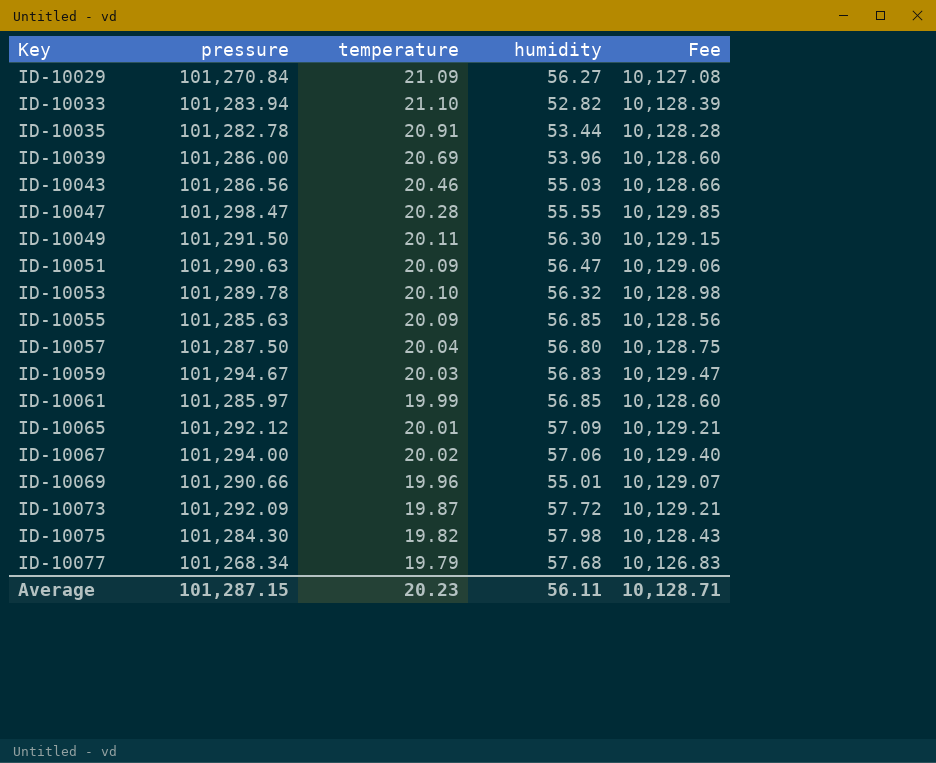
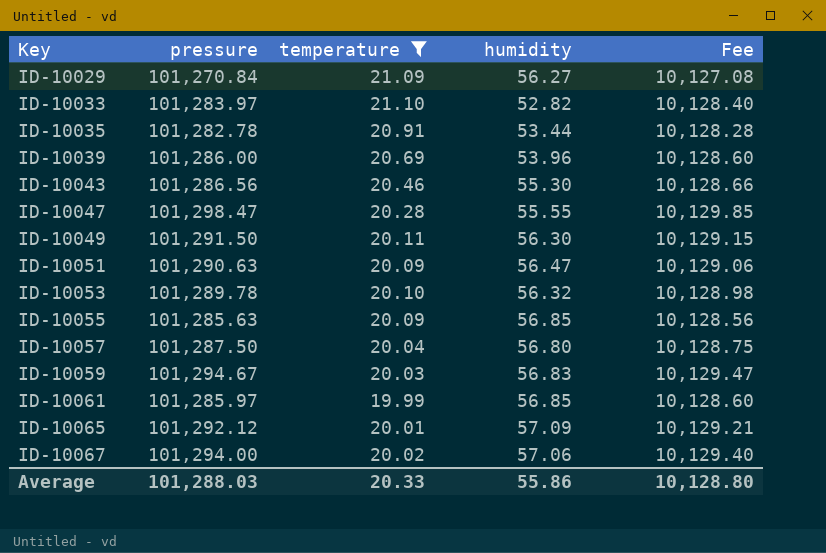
filter: none -> temperature >= 19.99
ID-10033 | pressure: 101,283.94 -> 101,283.97
ID-10033 | Fee: 10,128.39 -> 10,128.40
ID-10043 | humidity: 55.03 -> 55.30
Average | pressure: 101,287.15 -> 101,288.03
Average | temperature: 20.23 -> 20.33
Average | humidity: 56.11 -> 55.86
Average | Fee: 10,128.71 -> 10,128.80

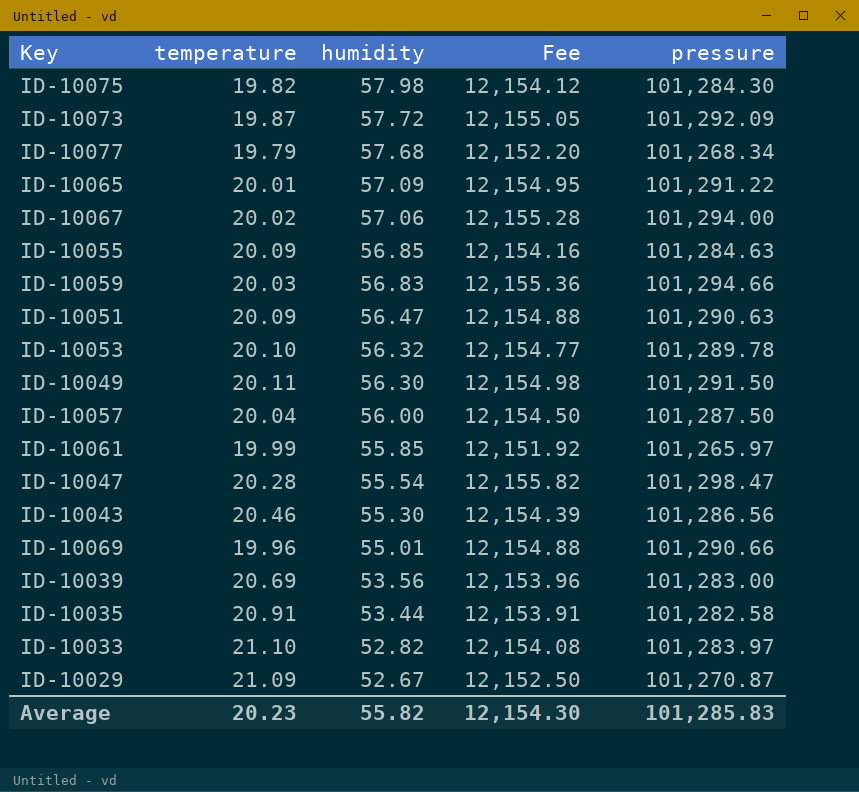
filter: temperature >= 19.99 -> none
row order: Key ascending -> humidity descending
column Fee | formula: [pressure] * 0.1 -> [pressure] * 0.12
column pressure | position: 2 -> 5
ID-10065 | pressure: 101,292.12 -> 101,291.22
ID-10055 | pressure: 101,285.63 -> 101,284.63
ID-10059 | pressure: 101,294.67 -> 101,294.66
ID-10057 | humidity: 56.80 -> 56.00
ID-10061 | humidity: 56.85 -> 55.85
ID-10061 | pressure: 101,285.97 -> 101,265.97
ID-10047 | humidity: 55.55 -> 55.54
ID-10039 | humidity: 53.96 -> 53.56
ID-10039 | pressure: 101,286.00 -> 101,283.00
ID-10035 | pressure: 101,282.78 -> 101,282.58
ID-10029 | humidity: 56.27 -> 52.67
ID-10029 | pressure: 101,270.84 -> 101,270.87
Average | temperature: 20.33 -> 20.23
Average | humidity: 55.86 -> 55.82
Average | Fee: 10,128.80 -> 12,154.30
Average | pressure: 101,288.03 -> 101,285.83

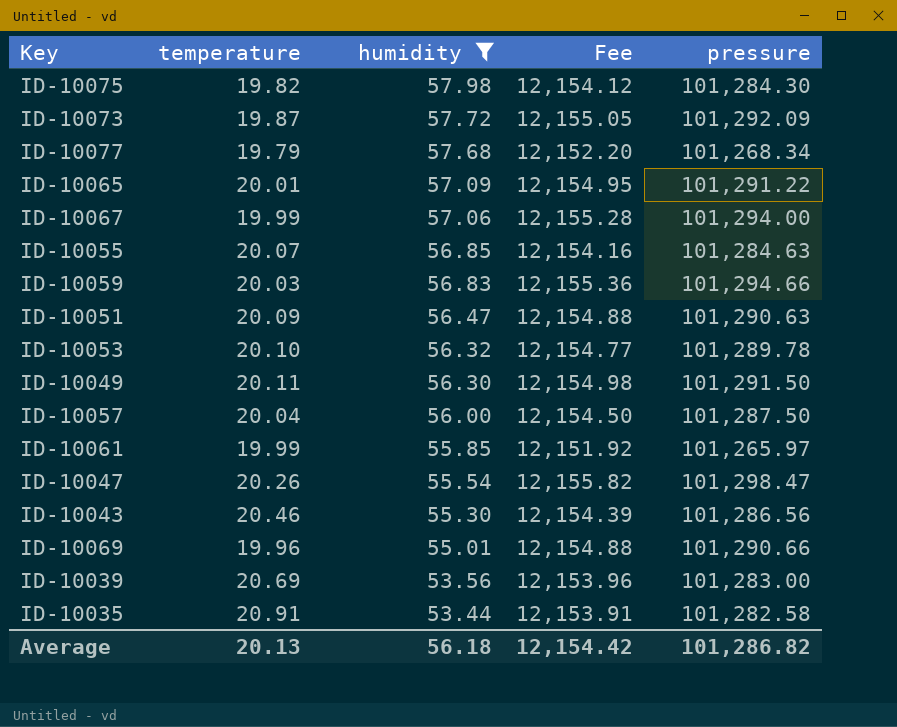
filter: none -> humidity >= 53.44
ID-10067 | temperature: 20.02 -> 19.99
ID-10055 | temperature: 20.09 -> 20.07
ID-10047 | temperature: 20.28 -> 20.26
Average | temperature: 20.23 -> 20.13
Average | humidity: 55.82 -> 56.18
Average | Fee: 12,154.30 -> 12,154.42
Average | pressure: 101,285.83 -> 101,286.82

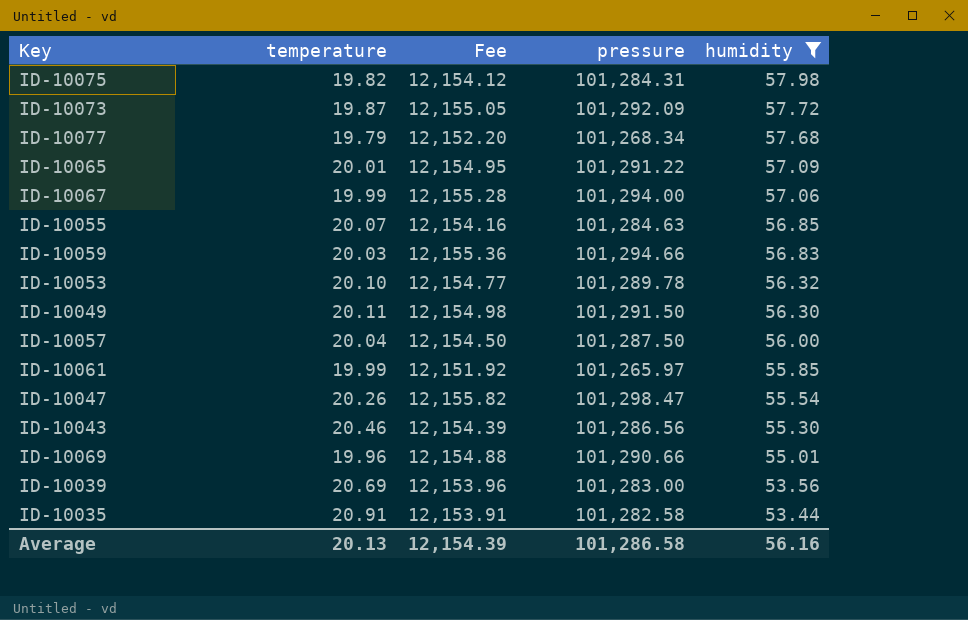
column humidity | position: 3 -> 5
row ID-10051: 20.09 | 56.47 | 12,154.88 | 101,290.63 -> none
ID-10075 | pressure: 101,284.30 -> 101,284.31
Average | Fee: 12,154.42 -> 12,154.39
Average | pressure: 101,286.82 -> 101,286.58
Average | humidity: 56.18 -> 56.16

